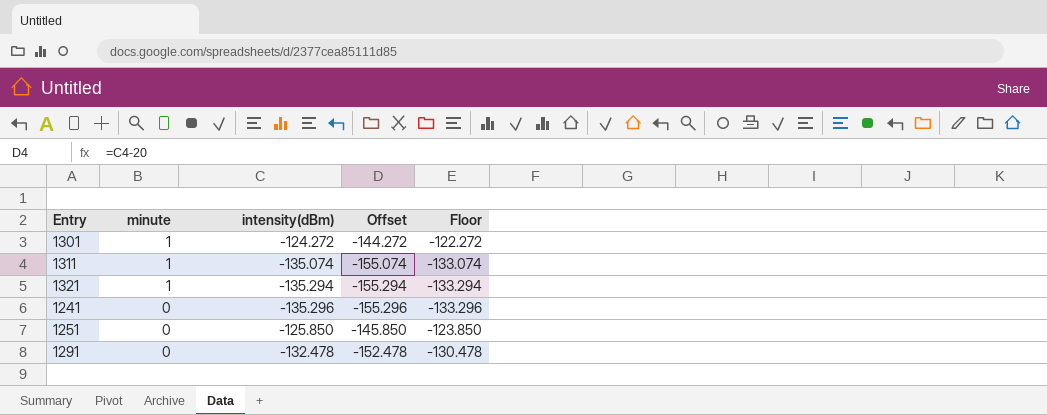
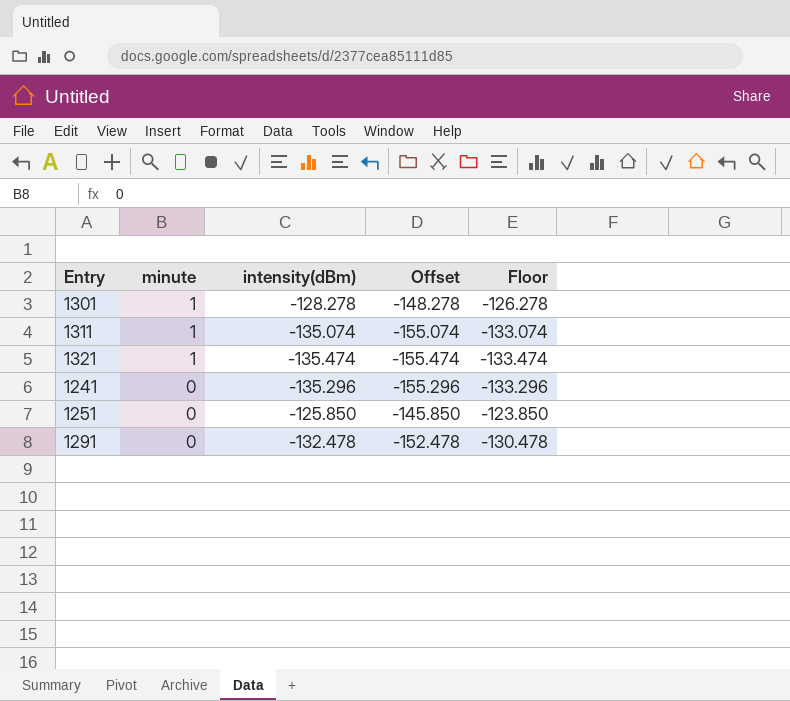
1301 | intensity(dBm): -124.272 -> -128.278
1301 | Offset: -144.272 -> -148.278
1301 | Floor: -122.272 -> -126.278
1321 | intensity(dBm): -135.294 -> -135.474
1321 | Offset: -155.294 -> -155.474
1321 | Floor: -133.294 -> -133.474

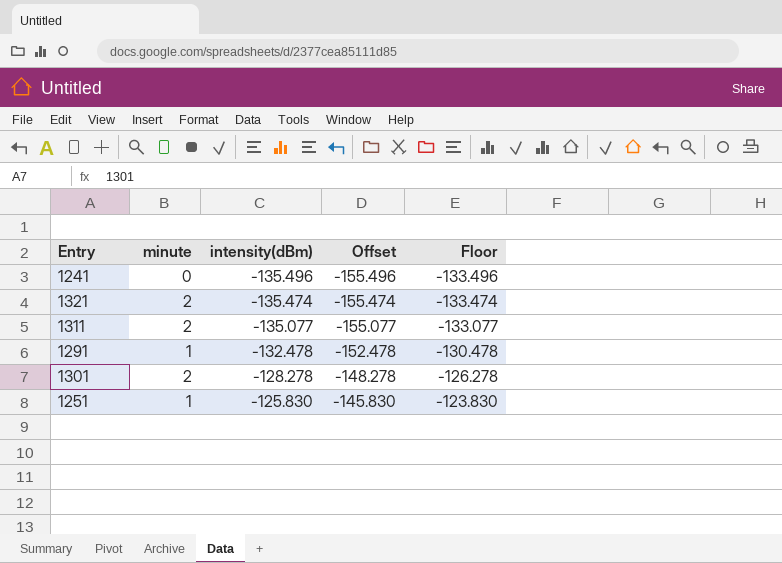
row order: minute descending -> intensity(dBm) ascending
1241 | intensity(dBm): -135.296 -> -135.496
1241 | Offset: -155.296 -> -155.496
1241 | Floor: -133.296 -> -133.496
1321 | minute: 1 -> 2
1311 | minute: 1 -> 2
1311 | intensity(dBm): -135.074 -> -135.077
1311 | Offset: -155.074 -> -155.077
1311 | Floor: -133.074 -> -133.077
1291 | minute: 0 -> 1
1301 | minute: 1 -> 2
1251 | minute: 0 -> 1
1251 | intensity(dBm): -125.850 -> -125.830
1251 | Offset: -145.850 -> -145.830
1251 | Floor: -123.850 -> -123.830

